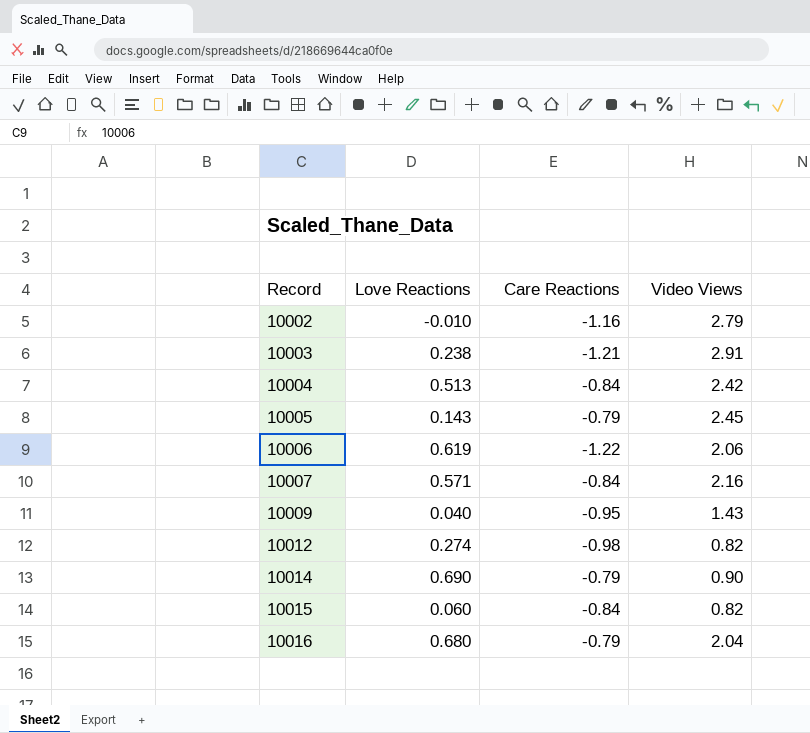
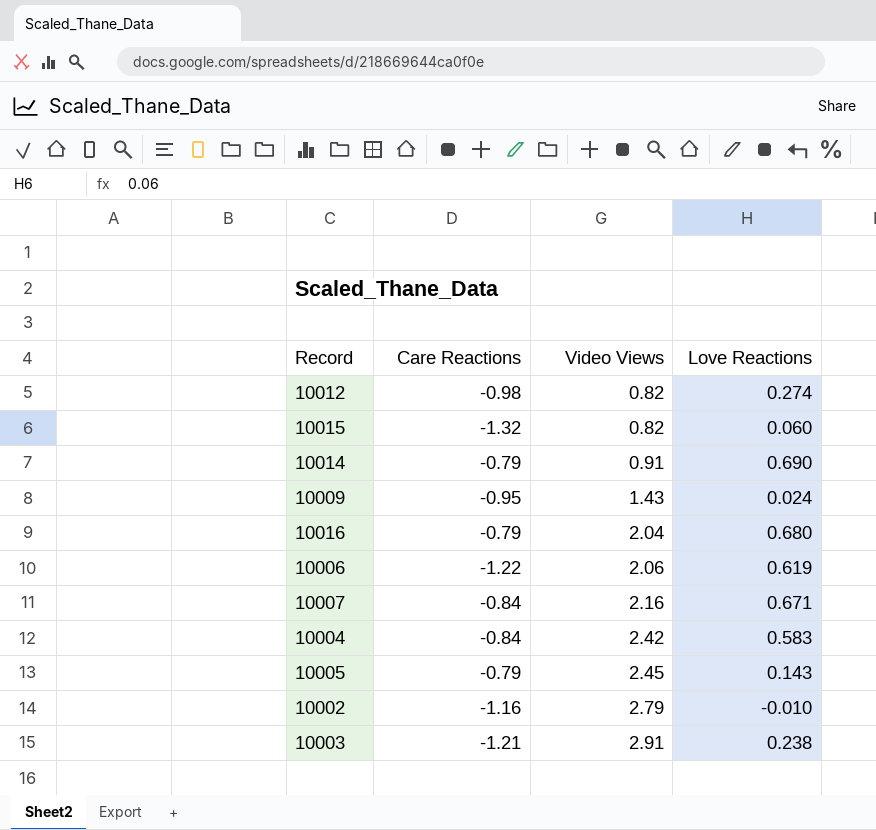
row order: Record ascending -> Video Views ascending
column Love Reactions | position: 2 -> 4
10015 | Care Reactions: -0.84 -> -1.32
10014 | Video Views: 0.90 -> 0.91
10009 | Love Reactions: 0.040 -> 0.024
10007 | Love Reactions: 0.571 -> 0.671
10004 | Love Reactions: 0.513 -> 0.583

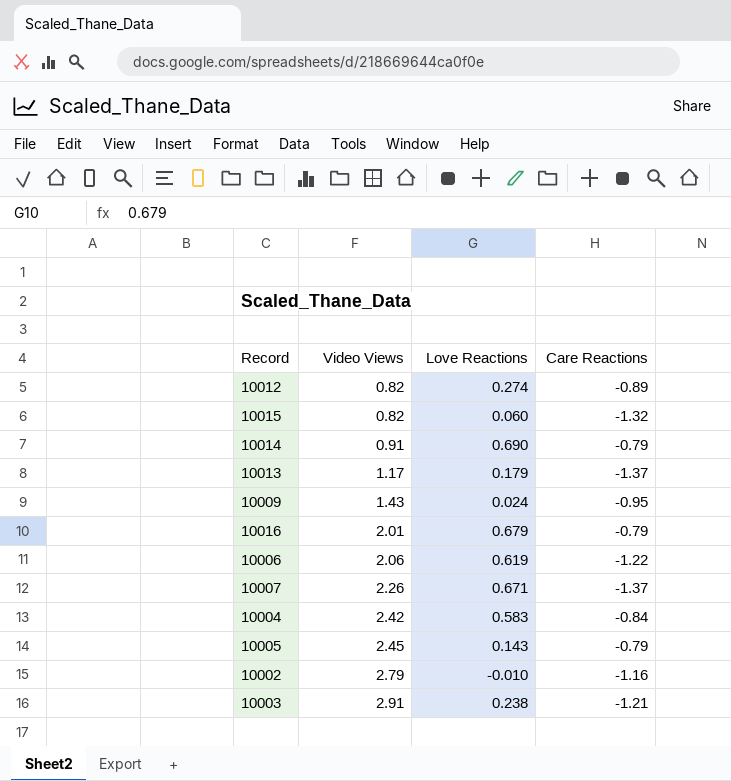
column Care Reactions | position: 2 -> 4
10012 | Care Reactions: -0.98 -> -0.89
row 10013: none -> 1.17 | 0.179 | -1.37
10016 | Video Views: 2.04 -> 2.01
10016 | Love Reactions: 0.680 -> 0.679
10007 | Video Views: 2.16 -> 2.26
10007 | Care Reactions: -0.84 -> -1.37

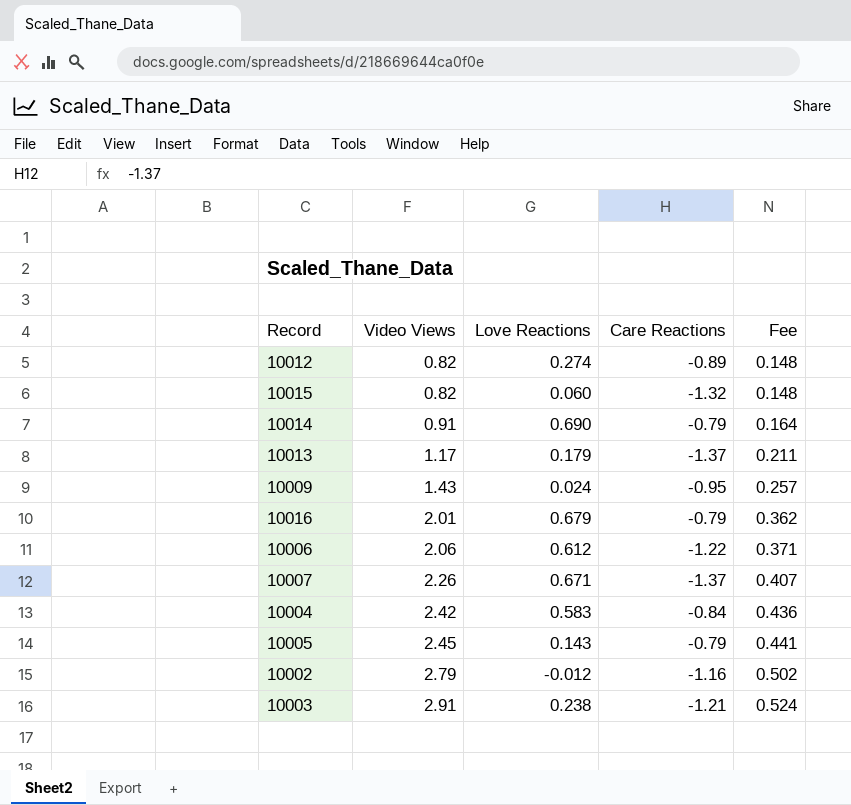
column Fee | formula: none -> [Video Views] * 0.18
10006 | Love Reactions: 0.619 -> 0.612
10002 | Love Reactions: -0.010 -> -0.012

